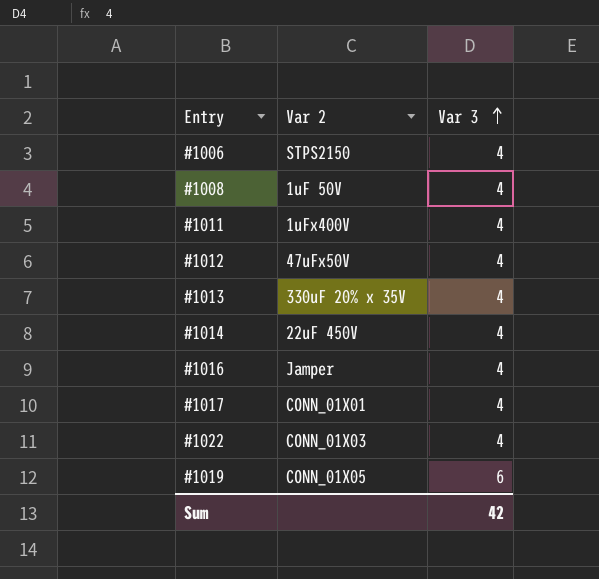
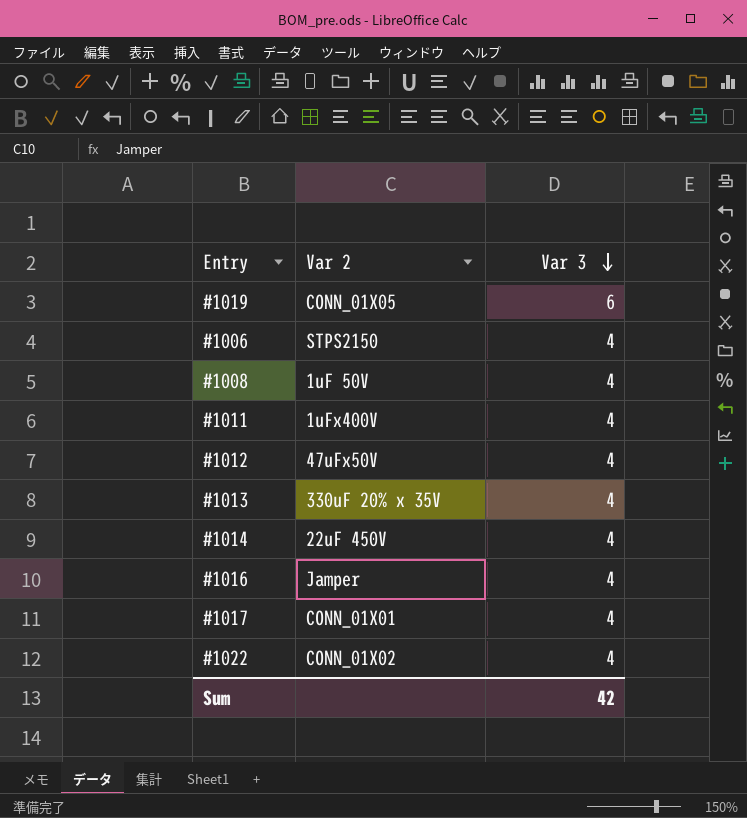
row order: Var 3 ascending -> Var 3 descending
#1022 | Var 2: CONN_01X03 -> CONN_01X02

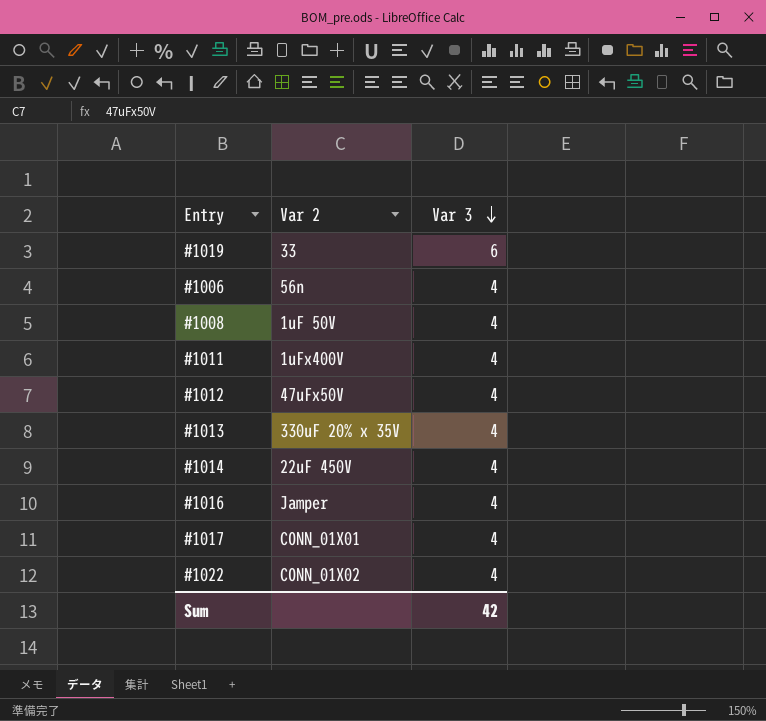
#1019 | Var 2: CONN_01X05 -> 33
#1006 | Var 2: STPS2150 -> 56n

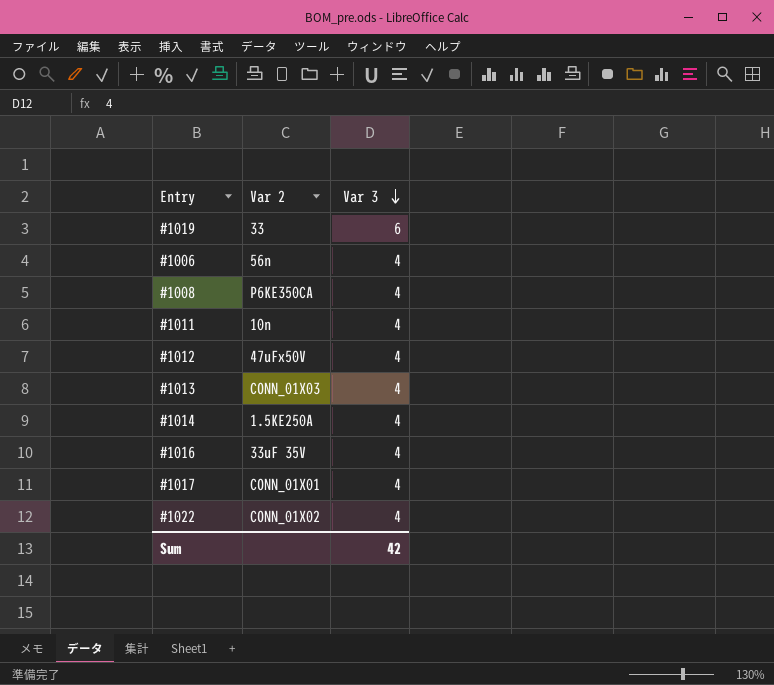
#1008 | Var 2: 1uF 50V -> P6KE350CA
#1011 | Var 2: 1uFx400V -> 10n
#1013 | Var 2: 330uF 20% x 35V -> CONN_01X03
#1014 | Var 2: 22uF 450V -> 1.5KE250A
#1016 | Var 2: Jamper -> 33uF 35V

